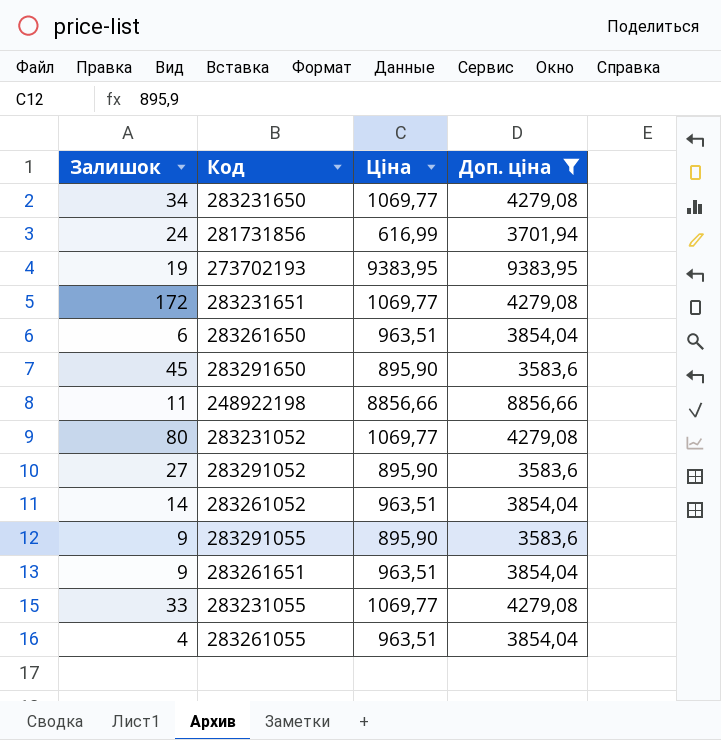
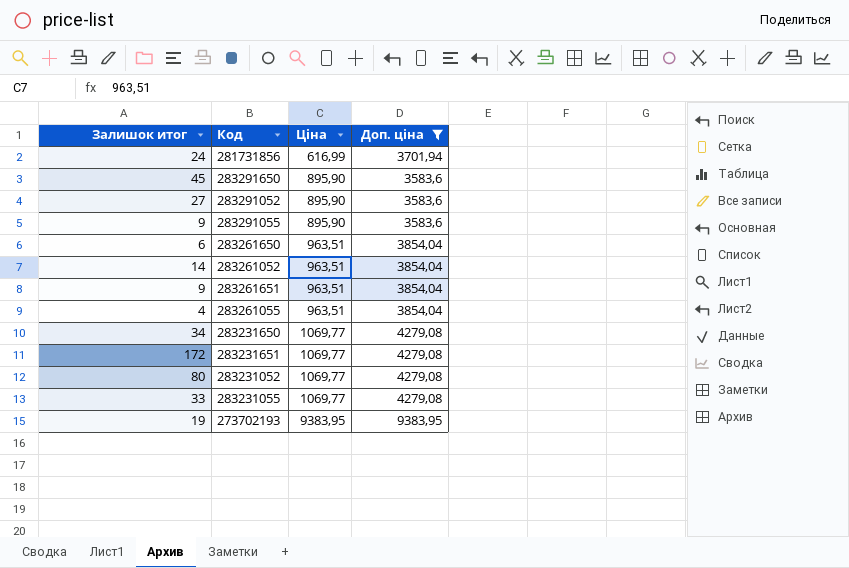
row order: none -> Ціна ascending
column name: Залишок -> Залишок итог
row 248922198: 11 | 8856,66 | 8856,66 -> none

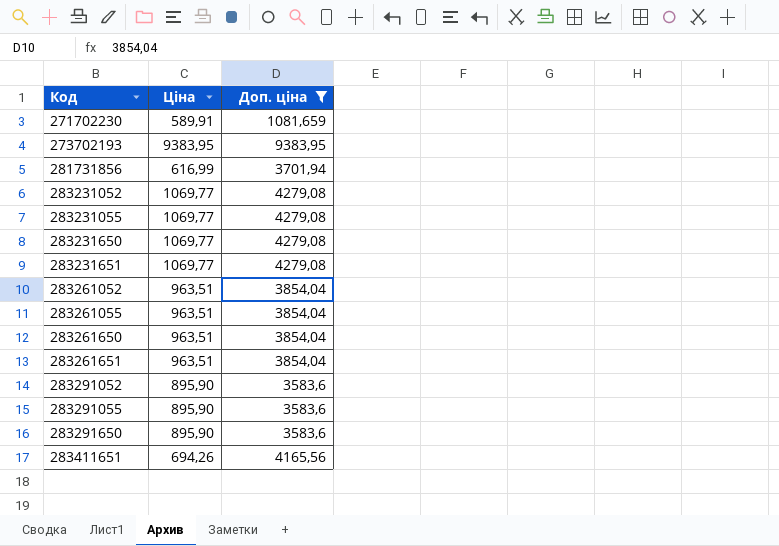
row order: Ціна ascending -> Код ascending
column Залишок итог | position: 1 -> none
row 271702230: none -> 589,91 | 1081,659
row 283411651: none -> 694,26 | 4165,56

